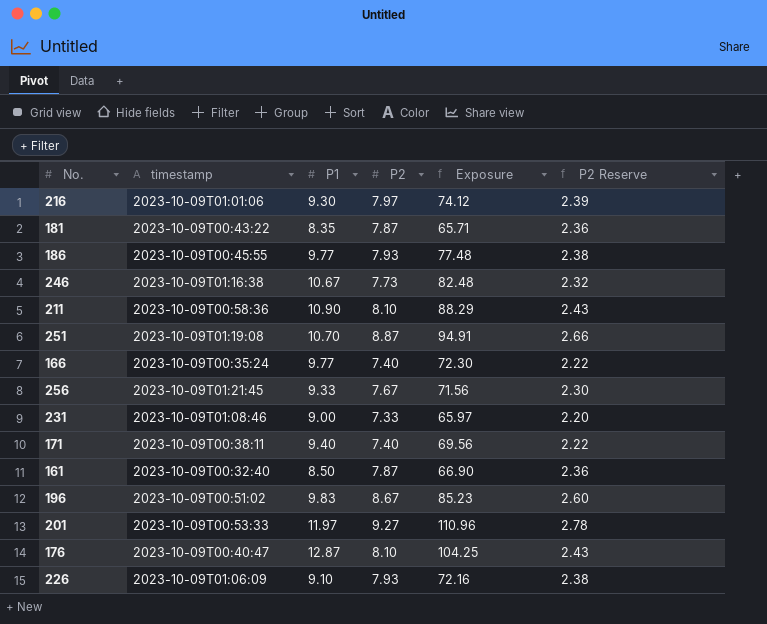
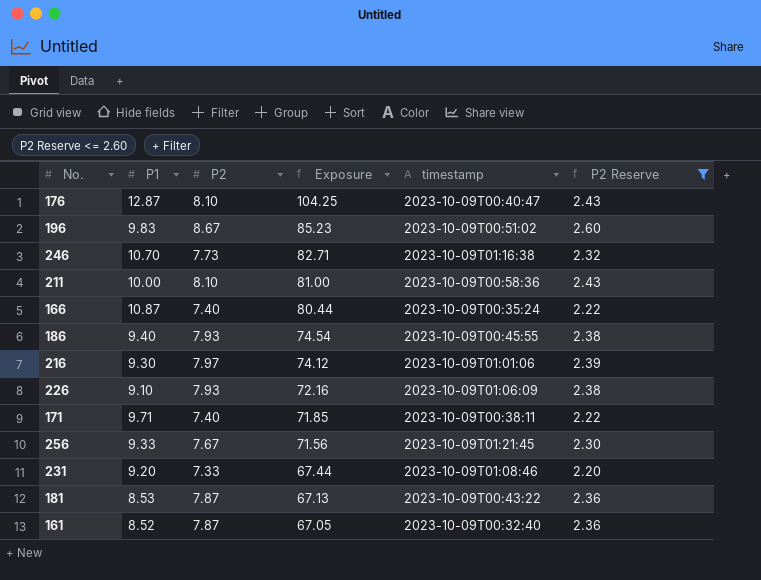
filter: none -> P2 Reserve <= 2.60
row order: none -> Exposure descending
column timestamp | position: 2 -> 5
246 | P1: 10.67 -> 10.70
246 | Exposure: 82.48 -> 82.71
211 | P1: 10.90 -> 10.00
211 | Exposure: 88.29 -> 81.00
166 | P1: 9.77 -> 10.87
166 | Exposure: 72.30 -> 80.44
186 | P1: 9.77 -> 9.40
186 | Exposure: 77.48 -> 74.54
171 | P1: 9.40 -> 9.71
171 | Exposure: 69.56 -> 71.85
231 | P1: 9.00 -> 9.20
231 | Exposure: 65.97 -> 67.44
181 | P1: 8.35 -> 8.53
181 | Exposure: 65.71 -> 67.13
161 | P1: 8.50 -> 8.52
161 | Exposure: 66.90 -> 67.05

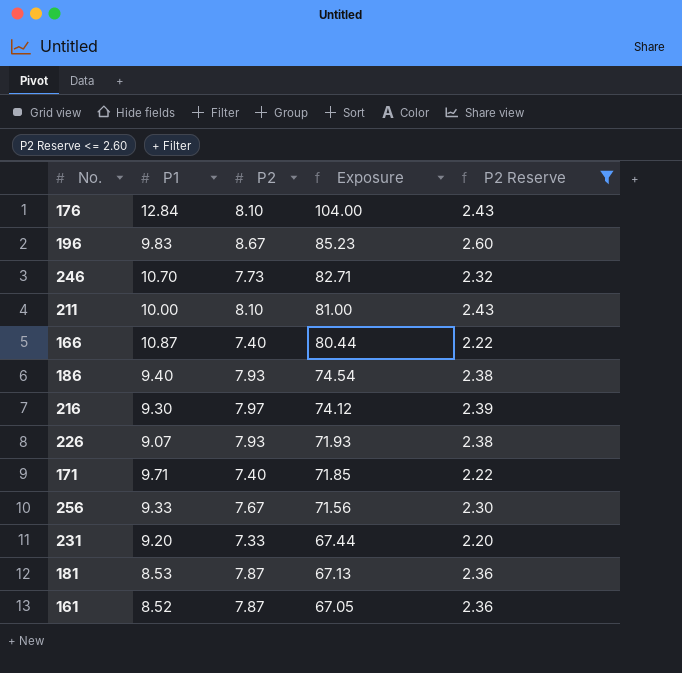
column timestamp | position: 5 -> none
176 | P1: 12.87 -> 12.84
176 | Exposure: 104.25 -> 104.00
226 | P1: 9.10 -> 9.07
226 | Exposure: 72.16 -> 71.93

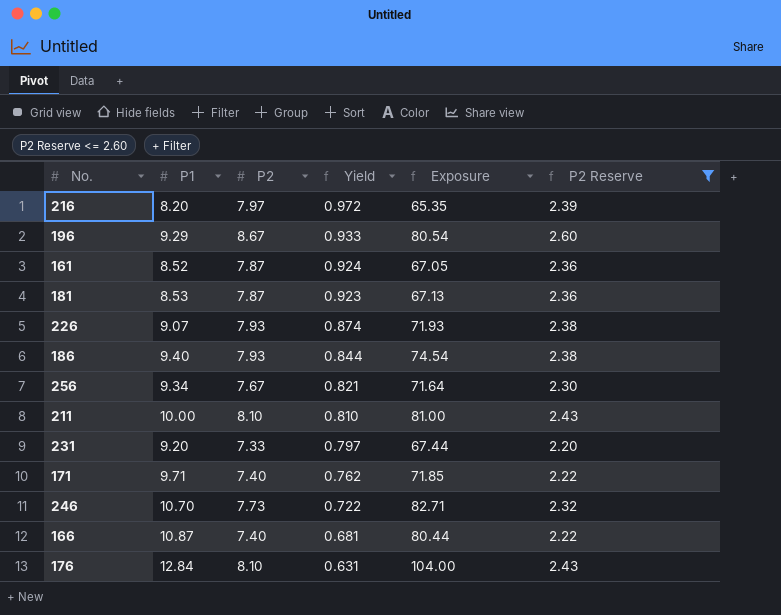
row order: Exposure descending -> Yield descending
column Yield | formula: none -> [P2] / [P1]
216 | P1: 9.30 -> 8.20
216 | Exposure: 74.12 -> 65.35
196 | P1: 9.83 -> 9.29
196 | Exposure: 85.23 -> 80.54
256 | P1: 9.33 -> 9.34
256 | Exposure: 71.56 -> 71.64

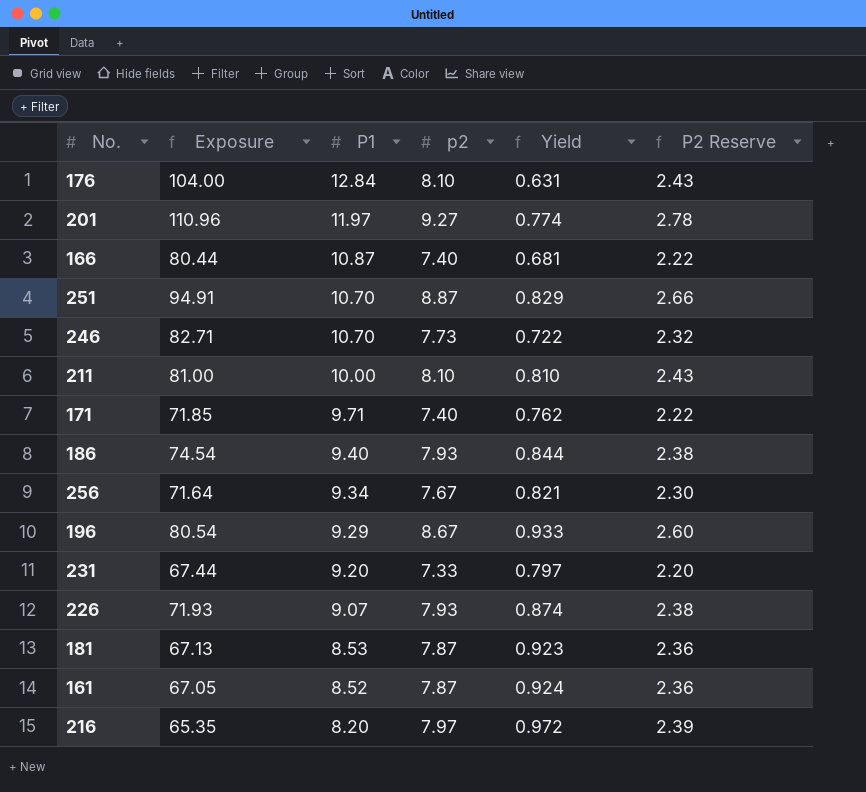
filter: P2 Reserve <= 2.60 -> none
row order: Yield descending -> P1 descending
column Exposure | position: 5 -> 2
column name: P2 -> p2

